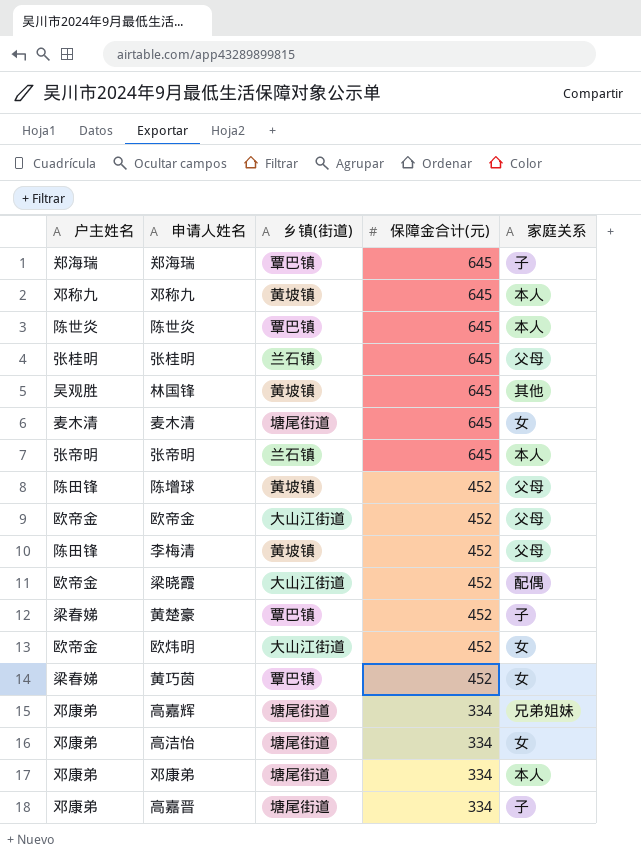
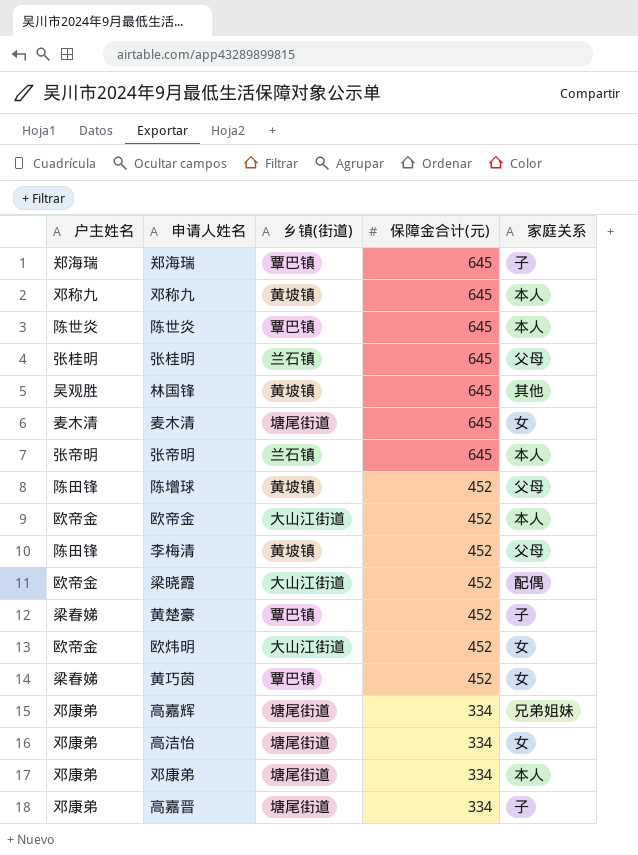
欧帝金 | 家庭关系: 父母 -> 本人

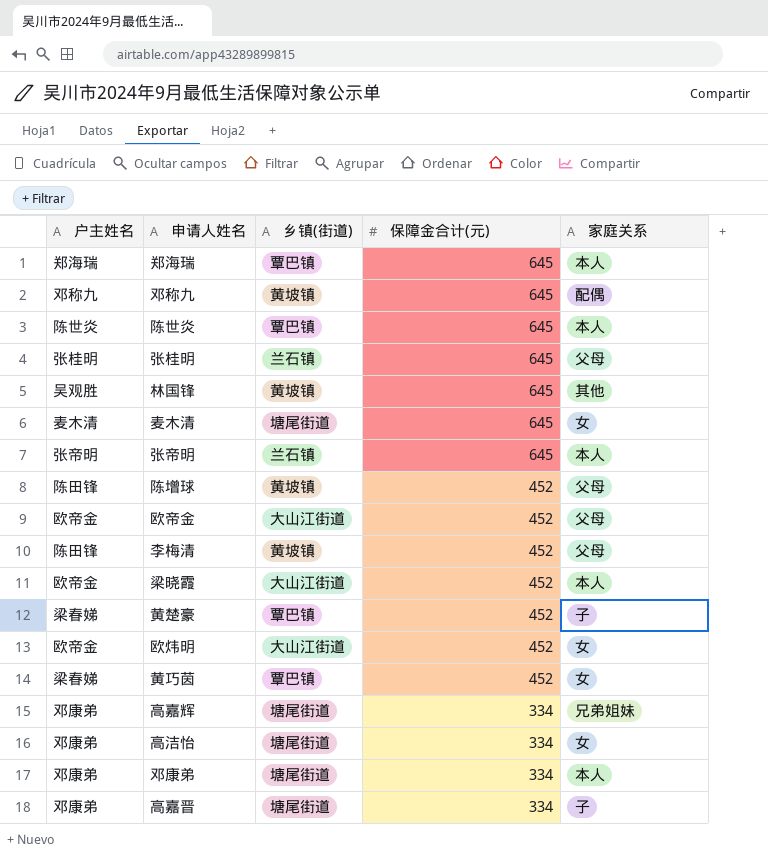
郑海瑞 | 家庭关系: 子 -> 本人
邓称九 | 家庭关系: 本人 -> 配偶
欧帝金 | 家庭关系: 本人 -> 父母
梁晓霞 | 家庭关系: 配偶 -> 本人

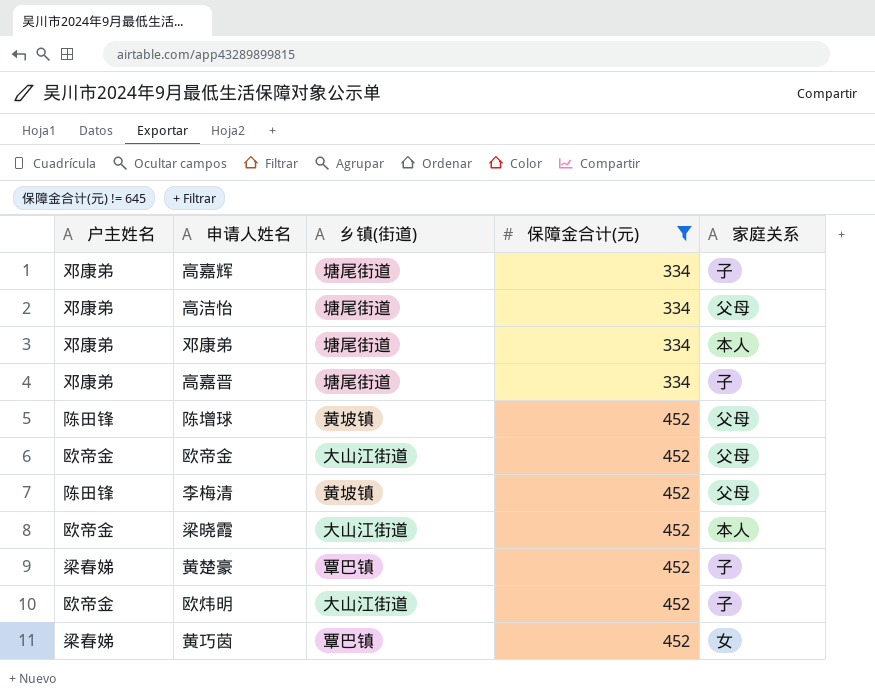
filter: none -> 保障金合计(元) != 645
row order: 保障金合计(元) descending -> 保障金合计(元) ascending
高嘉辉 | 家庭关系: 兄弟姐妹 -> 子
高洁怡 | 家庭关系: 女 -> 父母
欧炜明 | 家庭关系: 女 -> 子

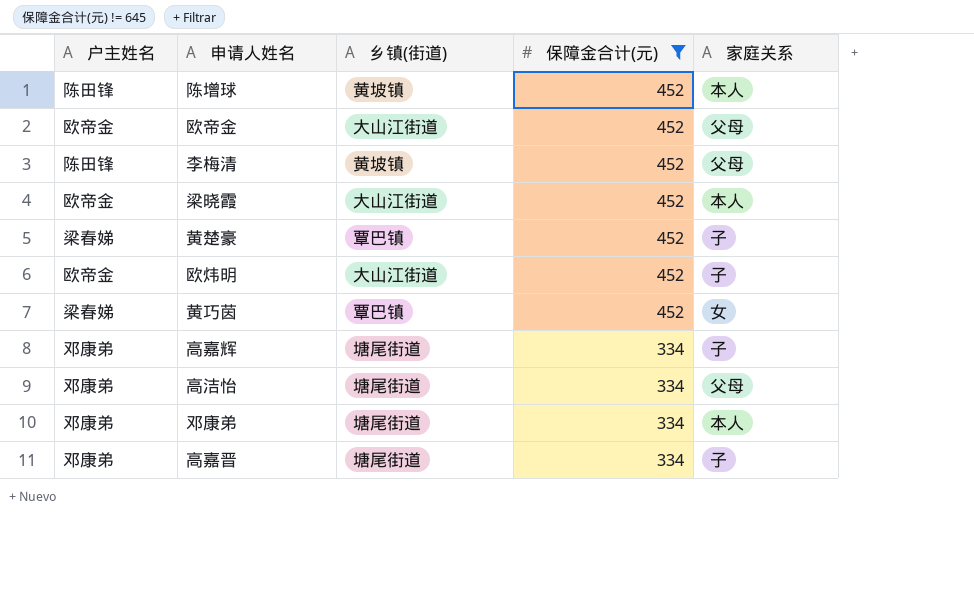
row order: 保障金合计(元) ascending -> 保障金合计(元) descending
陈增球 | 家庭关系: 父母 -> 本人

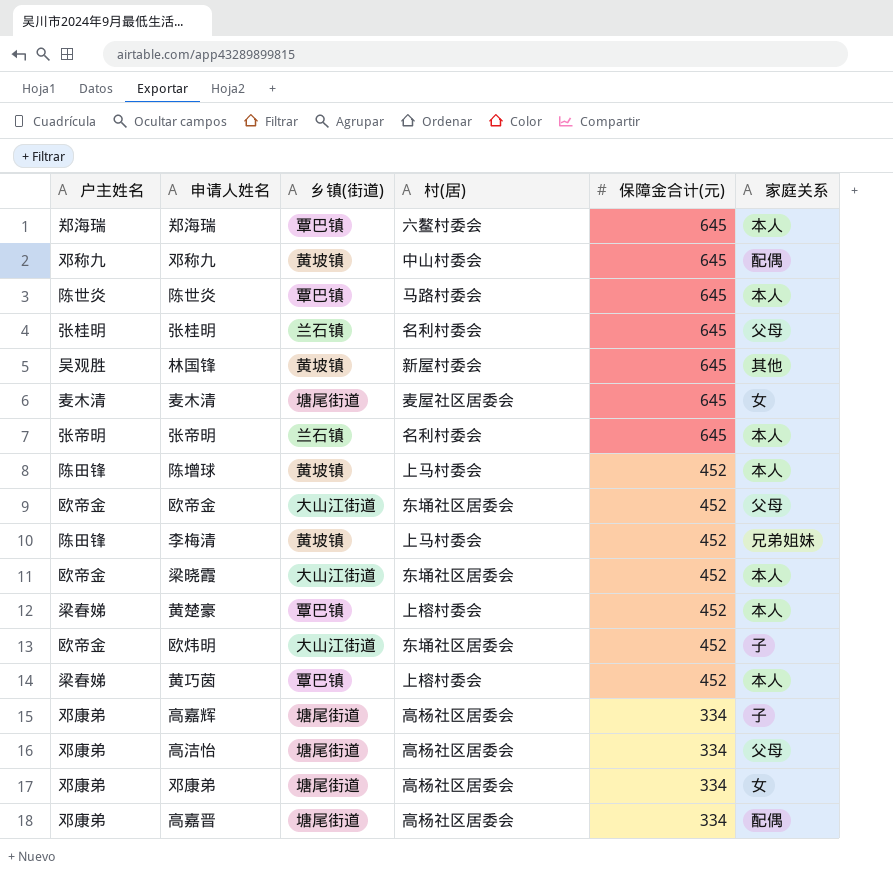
filter: 保障金合计(元) != 645 -> none
column 村(居) | position: none -> 4
李梅清 | 家庭关系: 父母 -> 兄弟姐妹
黄楚豪 | 家庭关系: 子 -> 本人
黄巧茵 | 家庭关系: 女 -> 本人
邓康弟 | 家庭关系: 本人 -> 女
高嘉晋 | 家庭关系: 子 -> 配偶

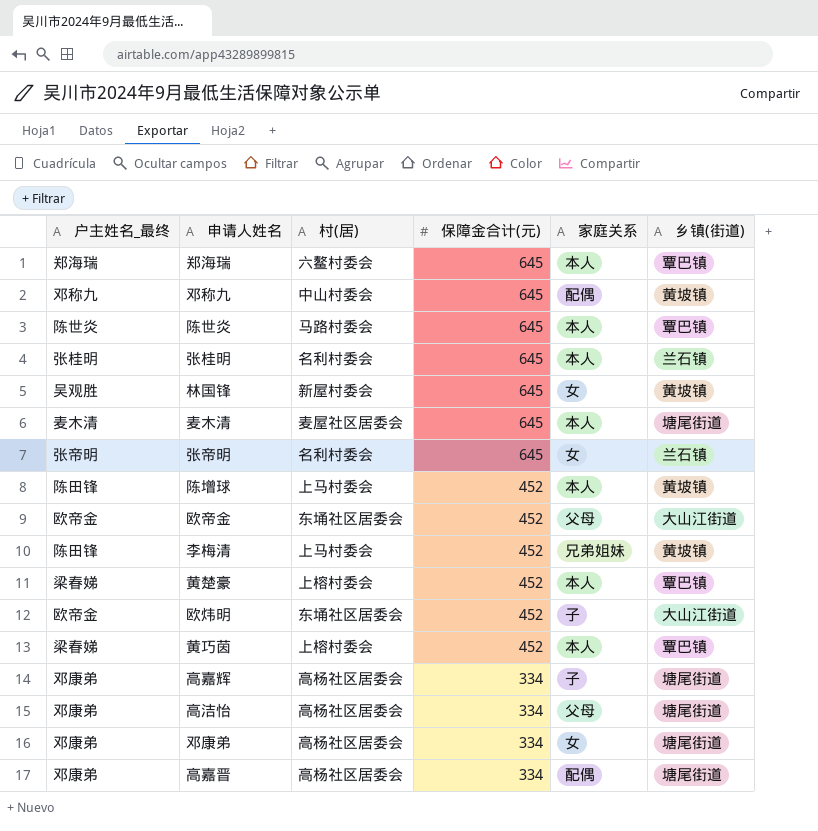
column name: 户主姓名 -> 户主姓名_最终
column 乡镇(街道) | position: 3 -> 6
row 梁晓霞: 欧帝金 | 大山江街道 | 东埇社区居委会 | 452 | 本人 -> none
张桂明 | 家庭关系: 父母 -> 本人
林国锋 | 家庭关系: 其他 -> 女
麦木清 | 家庭关系: 女 -> 本人
张帝明 | 家庭关系: 本人 -> 女

